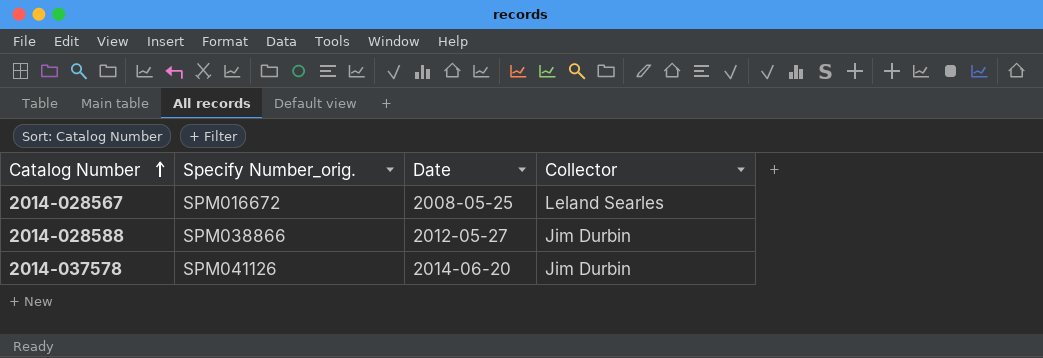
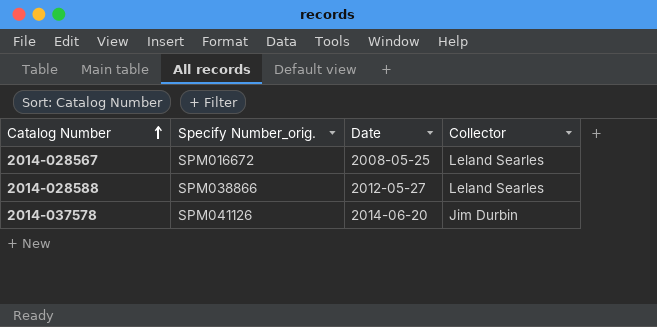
2014-028588 | Collector: Jim Durbin -> Leland Searles

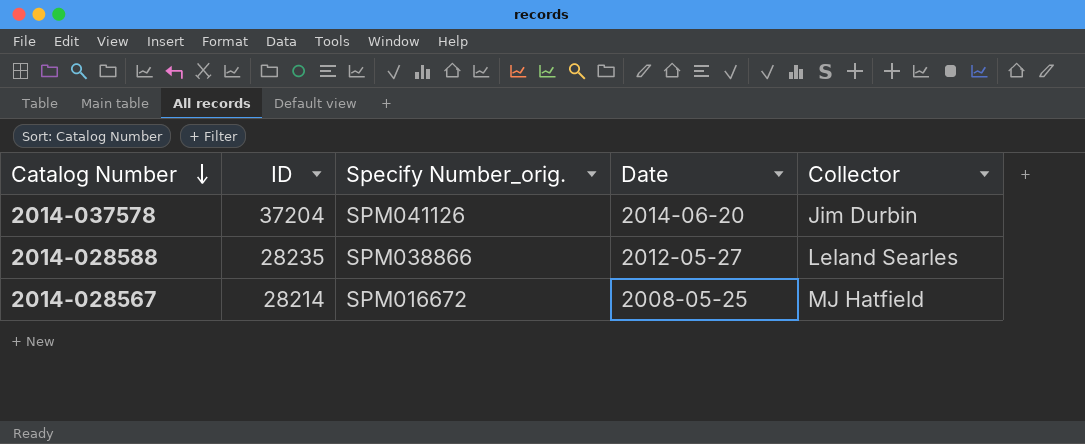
row order: Catalog Number ascending -> Catalog Number descending
column ID | position: none -> 2
2014-028567 | Collector: Leland Searles -> MJ Hatfield

